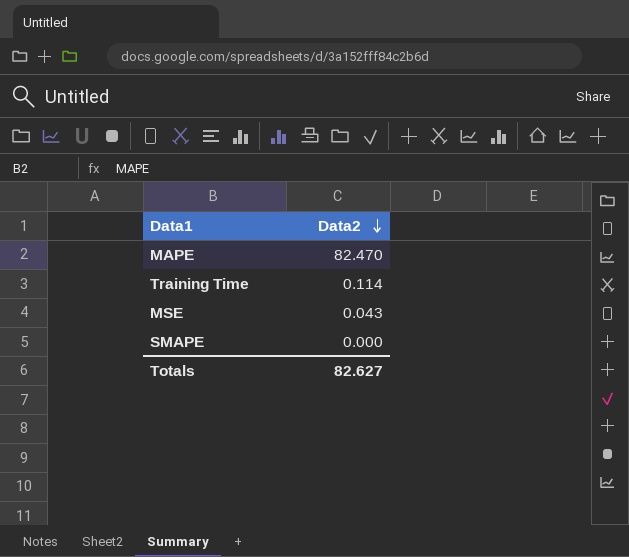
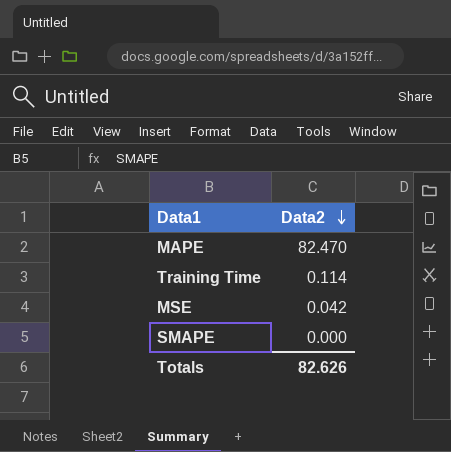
MSE | Data2: 0.043 -> 0.042
Totals | Data2: 82.627 -> 82.626

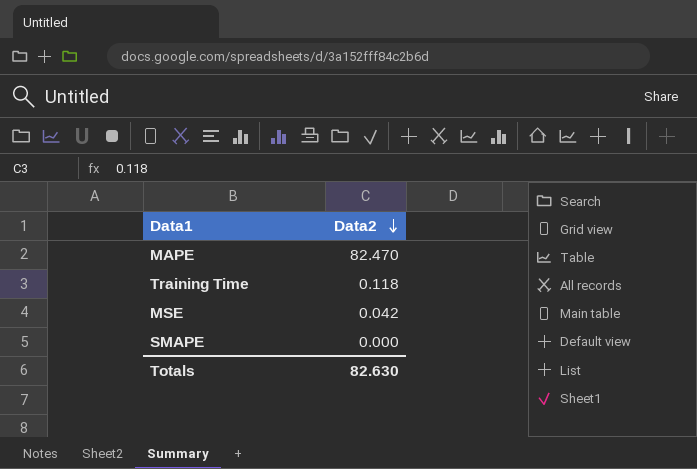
Training Time | Data2: 0.114 -> 0.118
Totals | Data2: 82.626 -> 82.630

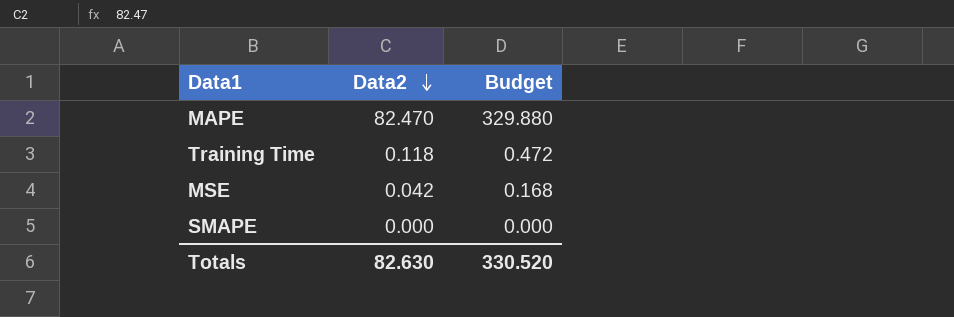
column Budget | formula: none -> [Data2] * 4

